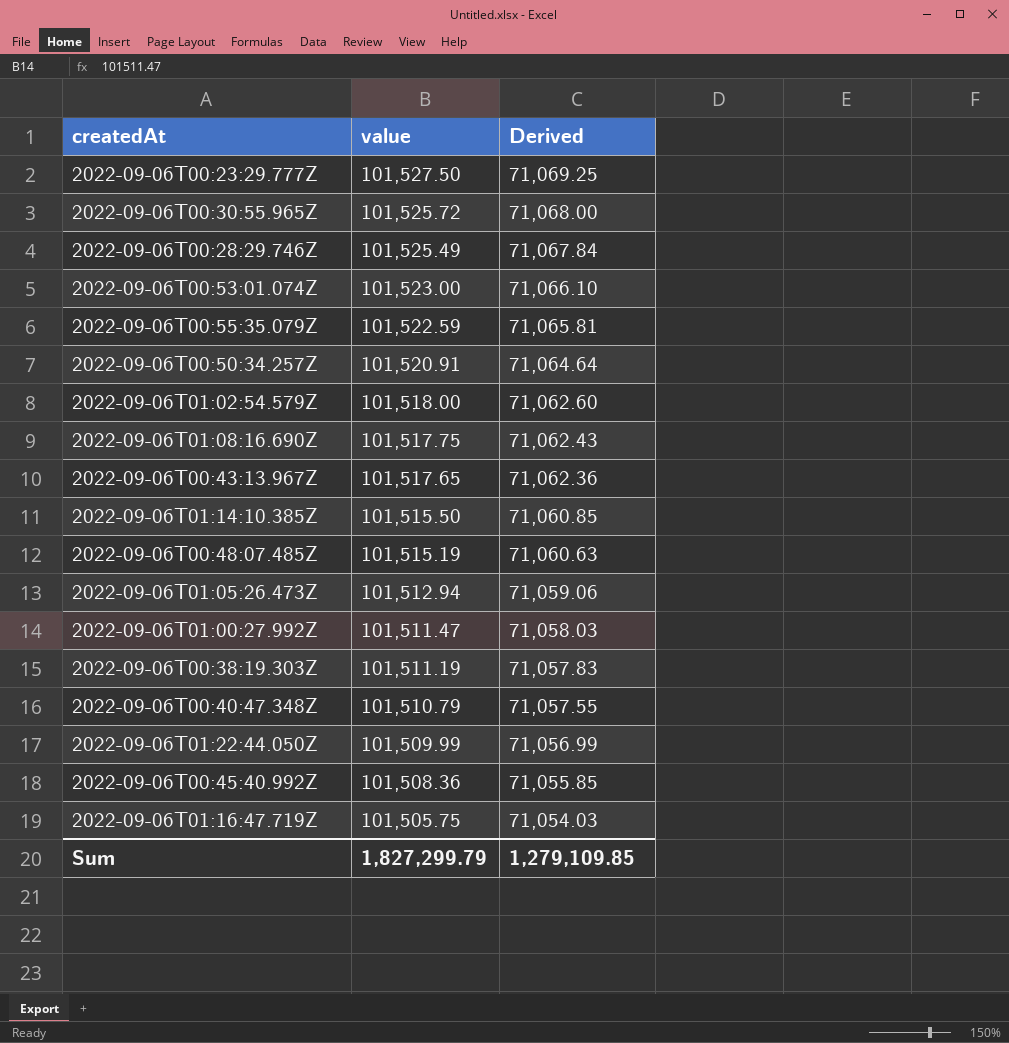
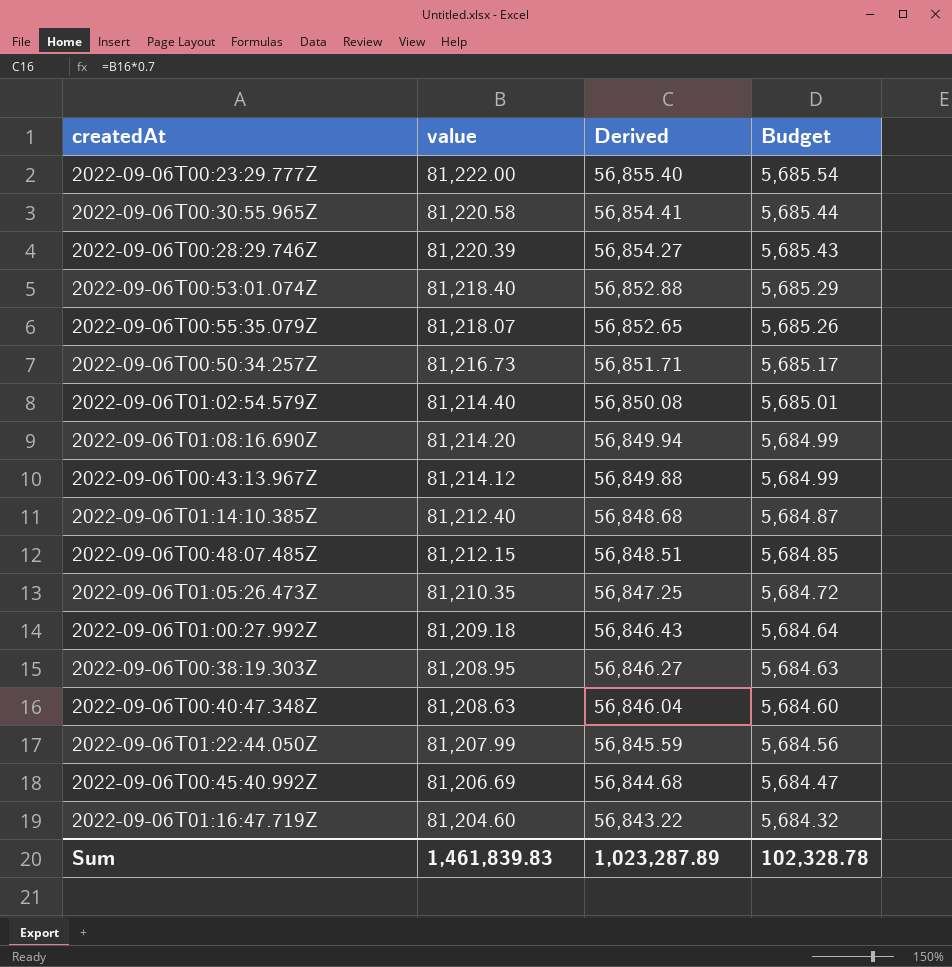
column Budget | formula: none -> [value] * 0.07
2022-09-06T00:23:29.777Z | value: 101,527.50 -> 81,222.00
2022-09-06T00:23:29.777Z | Derived: 71,069.25 -> 56,855.40
2022-09-06T00:30:55.965Z | value: 101,525.72 -> 81,220.58
2022-09-06T00:30:55.965Z | Derived: 71,068.00 -> 56,854.41
2022-09-06T00:28:29.746Z | value: 101,525.49 -> 81,220.39
2022-09-06T00:28:29.746Z | Derived: 71,067.84 -> 56,854.27
2022-09-06T00:53:01.074Z | value: 101,523.00 -> 81,218.40
2022-09-06T00:53:01.074Z | Derived: 71,066.10 -> 56,852.88
2022-09-06T00:55:35.079Z | value: 101,522.59 -> 81,218.07
2022-09-06T00:55:35.079Z | Derived: 71,065.81 -> 56,852.65
2022-09-06T00:50:34.257Z | value: 101,520.91 -> 81,216.73
2022-09-06T00:50:34.257Z | Derived: 71,064.64 -> 56,851.71
2022-09-06T01:02:54.579Z | value: 101,518.00 -> 81,214.40
2022-09-06T01:02:54.579Z | Derived: 71,062.60 -> 56,850.08
2022-09-06T01:08:16.690Z | value: 101,517.75 -> 81,214.20
2022-09-06T01:08:16.690Z | Derived: 71,062.43 -> 56,849.94
2022-09-06T00:43:13.967Z | value: 101,517.65 -> 81,214.12
2022-09-06T00:43:13.967Z | Derived: 71,062.36 -> 56,849.88
2022-09-06T01:14:10.385Z | value: 101,515.50 -> 81,212.40
2022-09-06T01:14:10.385Z | Derived: 71,060.85 -> 56,848.68
2022-09-06T00:48:07.485Z | value: 101,515.19 -> 81,212.15
2022-09-06T00:48:07.485Z | Derived: 71,060.63 -> 56,848.51
2022-09-06T01:05:26.473Z | value: 101,512.94 -> 81,210.35
2022-09-06T01:05:26.473Z | Derived: 71,059.06 -> 56,847.25
2022-09-06T01:00:27.992Z | value: 101,511.47 -> 81,209.18
2022-09-06T01:00:27.992Z | Derived: 71,058.03 -> 56,846.43
2022-09-06T00:38:19.303Z | value: 101,511.19 -> 81,208.95
2022-09-06T00:38:19.303Z | Derived: 71,057.83 -> 56,846.27
2022-09-06T00:40:47.348Z | value: 101,510.79 -> 81,208.63
2022-09-06T00:40:47.348Z | Derived: 71,057.55 -> 56,846.04
2022-09-06T01:22:44.050Z | value: 101,509.99 -> 81,207.99
2022-09-06T01:22:44.050Z | Derived: 71,056.99 -> 56,845.59
2022-09-06T00:45:40.992Z | value: 101,508.36 -> 81,206.69
2022-09-06T00:45:40.992Z | Derived: 71,055.85 -> 56,844.68
2022-09-06T01:16:47.719Z | value: 101,505.75 -> 81,204.60
2022-09-06T01:16:47.719Z | Derived: 71,054.03 -> 56,843.22
Sum | value: 1,827,299.79 -> 1,461,839.83
Sum | Derived: 1,279,109.85 -> 1,023,287.89

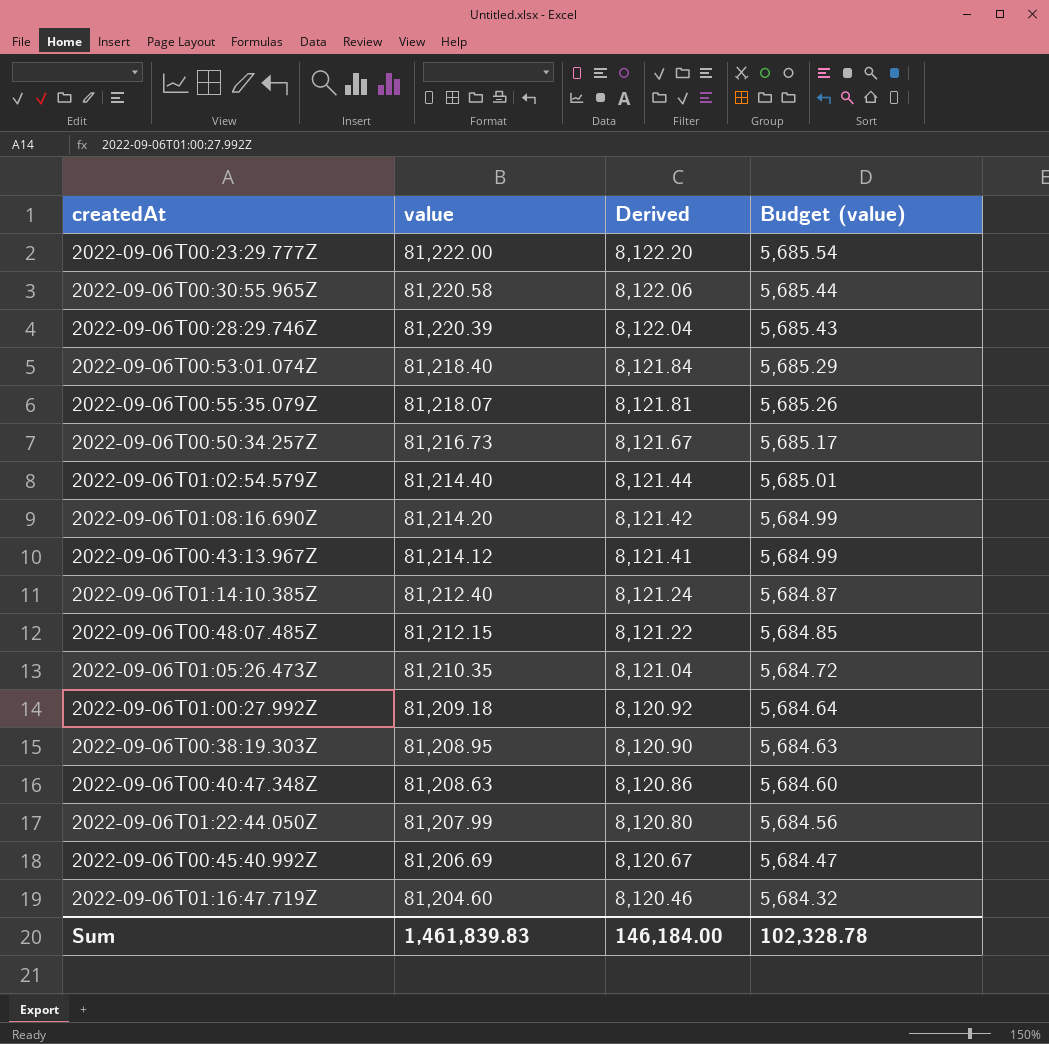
column Derived | formula: [value] * 0.7 -> [value] * 0.1
column name: Budget -> Budget (value)
Sum | Derived: 1,023,287.89 -> 146,184.00

